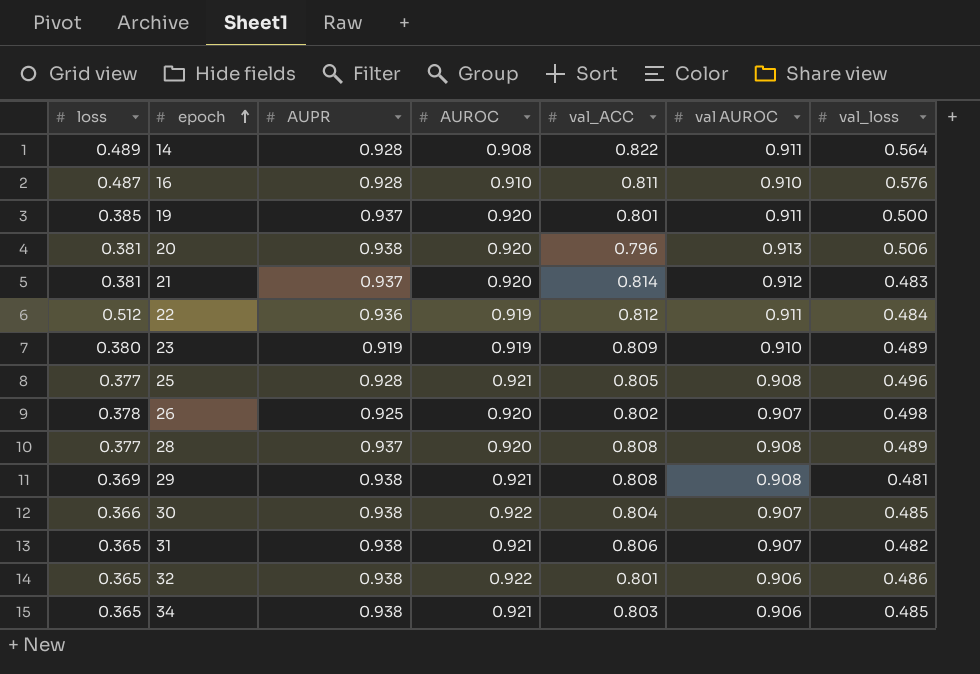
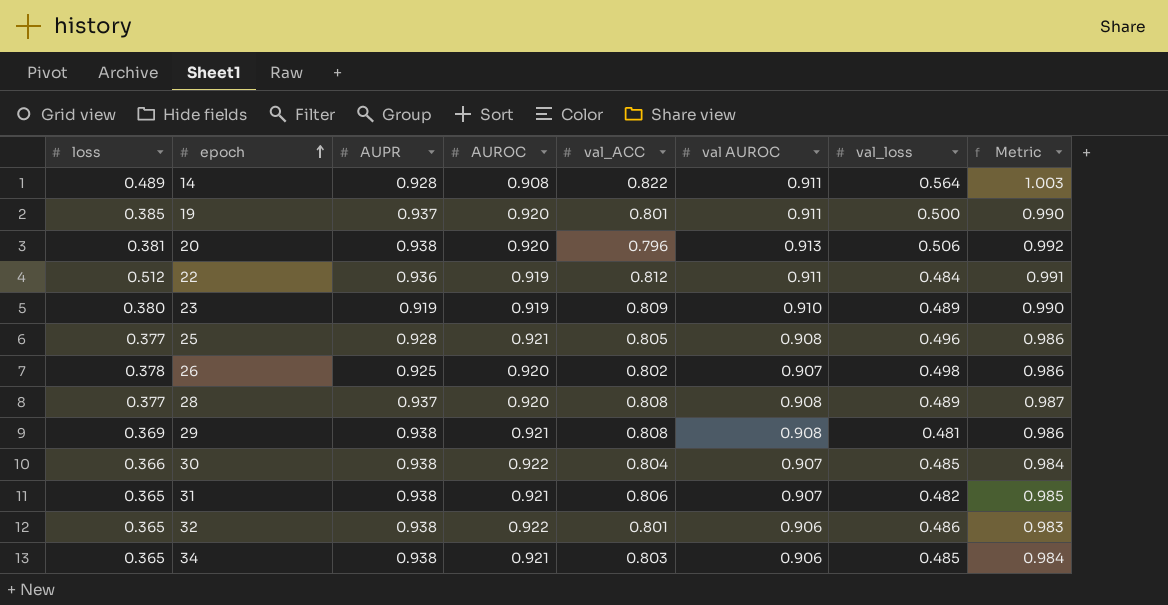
column Metric | formula: none -> [val AUROC] / [AUROC]
row 16: 0.487 | 0.928 | 0.910 | 0.811 | 0.910 | 0.576 -> none
row 21: 0.381 | 0.937 | 0.920 | 0.814 | 0.912 | 0.483 -> none

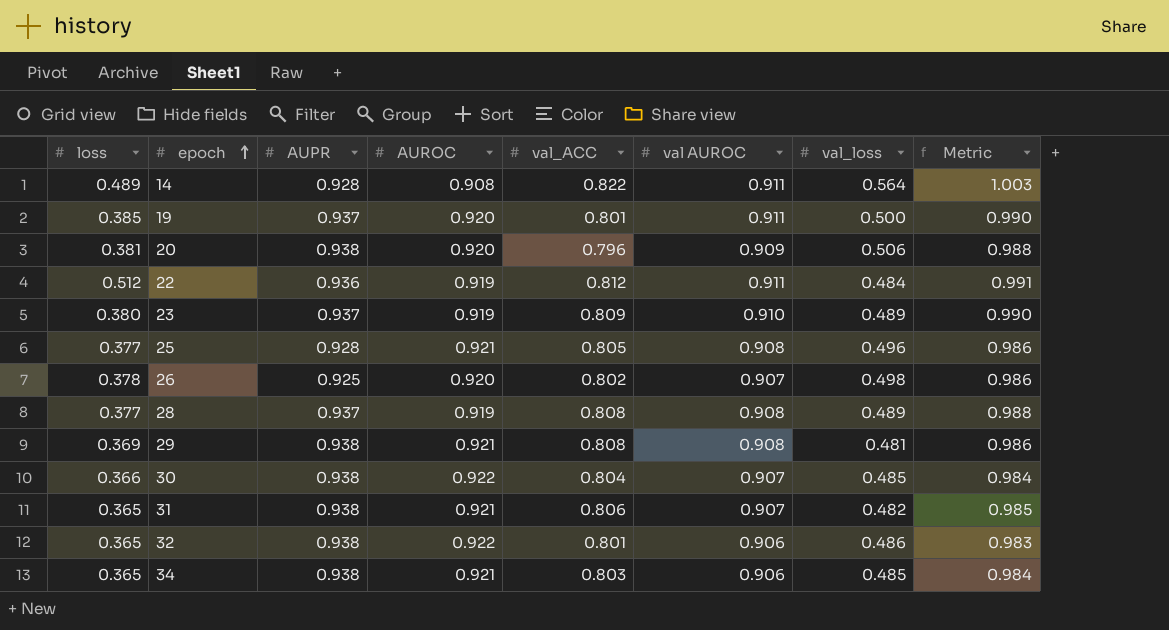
20 | val AUROC: 0.913 -> 0.909
20 | Metric: 0.992 -> 0.988
23 | AUPR: 0.919 -> 0.937
28 | AUROC: 0.920 -> 0.919
28 | Metric: 0.987 -> 0.988

